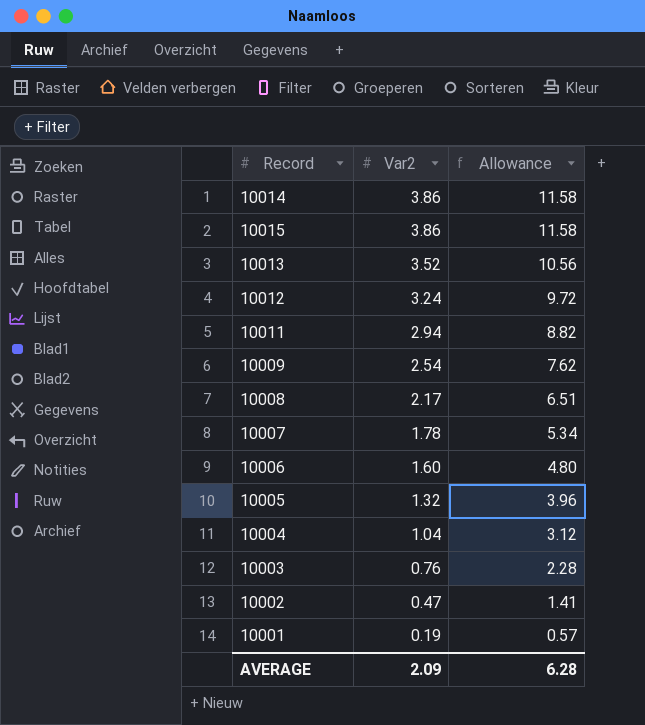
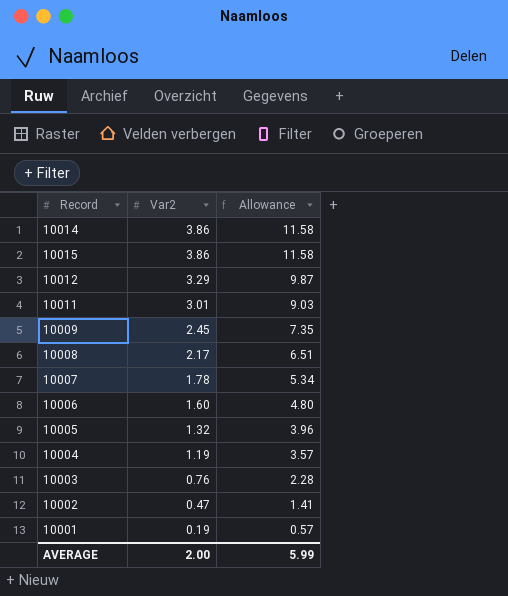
row 10013: 3.52 | 10.56 -> none
10012 | Var2: 3.24 -> 3.29
10012 | Allowance: 9.72 -> 9.87
10011 | Var2: 2.94 -> 3.01
10011 | Allowance: 8.82 -> 9.03
10009 | Var2: 2.54 -> 2.45
10009 | Allowance: 7.62 -> 7.35
10004 | Var2: 1.04 -> 1.19
10004 | Allowance: 3.12 -> 3.57
AVERAGE | Var2: 2.09 -> 2.00
AVERAGE | Allowance: 6.28 -> 5.99

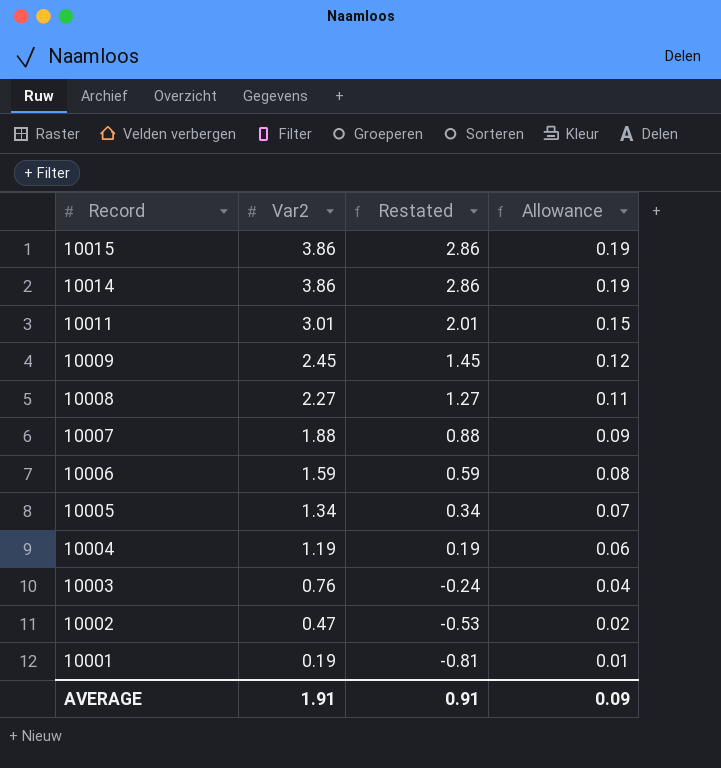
row order: Var2 descending -> Record descending
column Restated | formula: none -> [Var2] - 1
column Allowance | formula: [Var2] * 3 -> [Var2] * 0.05
row 10012: 3.29 | 9.87 -> none
10008 | Var2: 2.17 -> 2.27
10007 | Var2: 1.78 -> 1.88
10006 | Var2: 1.60 -> 1.59
10005 | Var2: 1.32 -> 1.34
AVERAGE | Var2: 2.00 -> 1.91
AVERAGE | Allowance: 5.99 -> 0.09

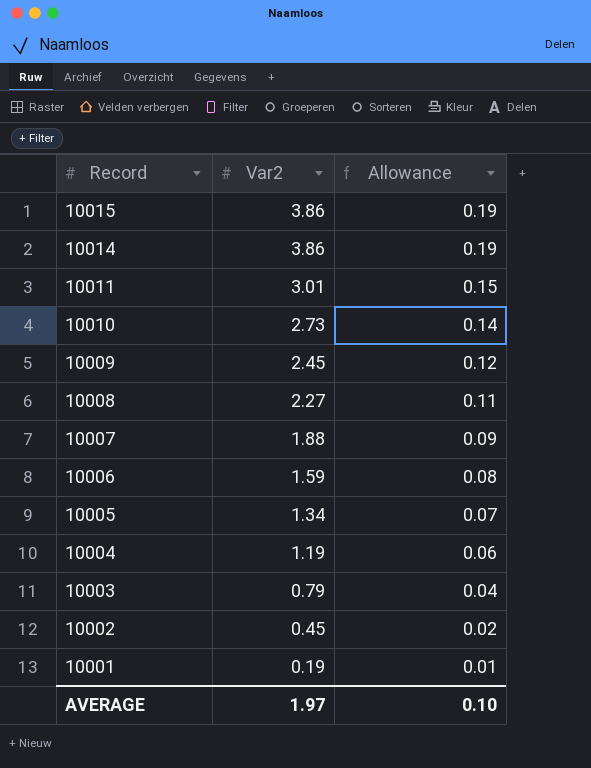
column Restated | formula: [Var2] - 1 -> none
row 10010: none -> 2.73 | 0.14
10003 | Var2: 0.76 -> 0.79
10002 | Var2: 0.47 -> 0.45
AVERAGE | Var2: 1.91 -> 1.97
AVERAGE | Allowance: 0.09 -> 0.10

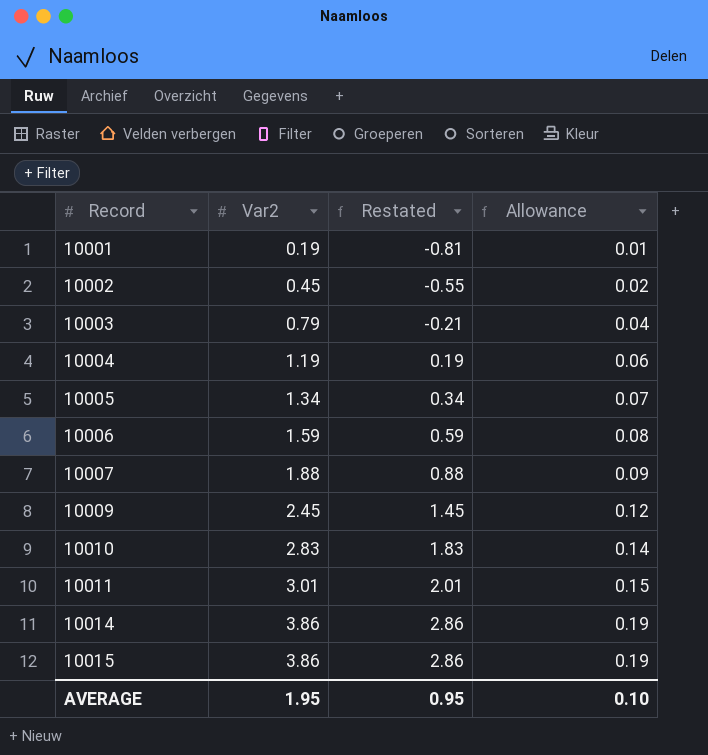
row order: Record descending -> Record ascending
column Restated | formula: none -> [Var2] - 1
row 10008: 2.27 | 0.11 -> none
10010 | Var2: 2.73 -> 2.83
AVERAGE | Var2: 1.97 -> 1.95

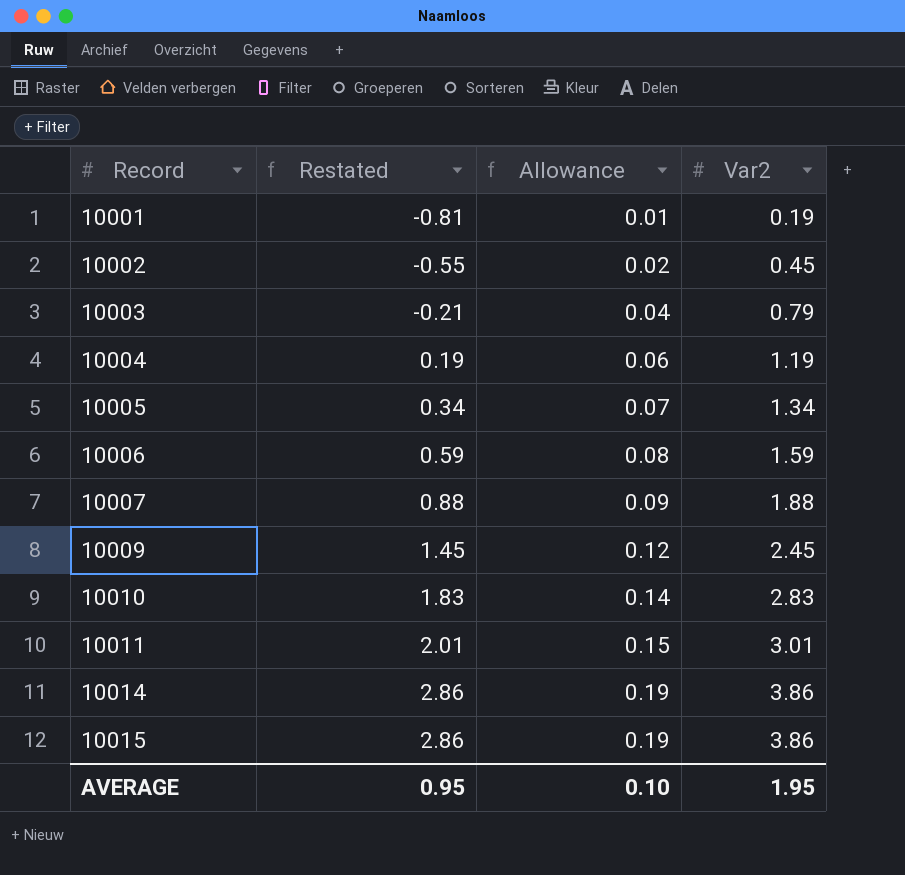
column Var2 | position: 2 -> 4

